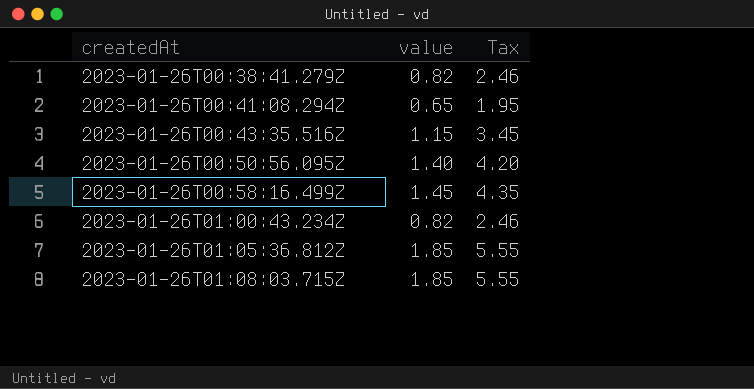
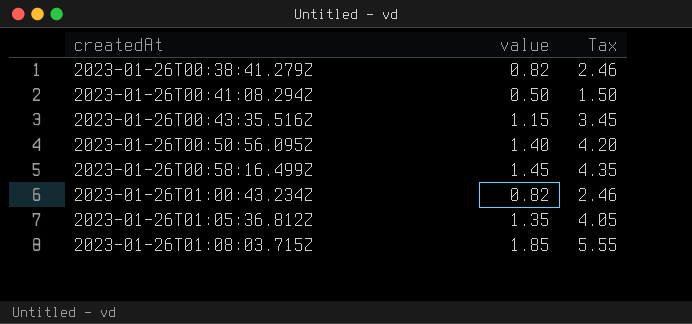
2023-01-26T00:41:08.294Z | value: 0.65 -> 0.50
2023-01-26T00:41:08.294Z | Tax: 1.95 -> 1.50
2023-01-26T01:05:36.812Z | value: 1.85 -> 1.35
2023-01-26T01:05:36.812Z | Tax: 5.55 -> 4.05

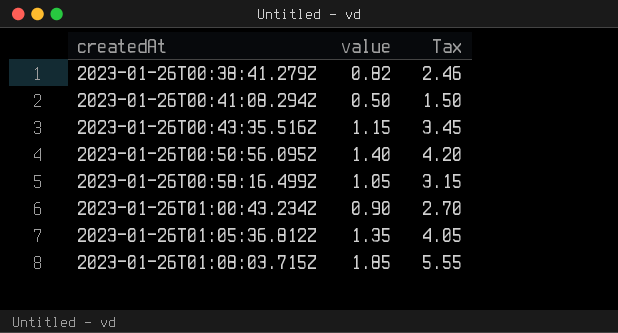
2023-01-26T00:58:16.499Z | value: 1.45 -> 1.05
2023-01-26T00:58:16.499Z | Tax: 4.35 -> 3.15
2023-01-26T01:00:43.234Z | value: 0.82 -> 0.90
2023-01-26T01:00:43.234Z | Tax: 2.46 -> 2.70

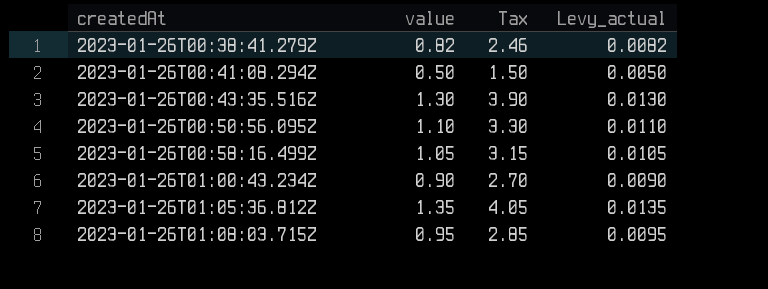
column Levy_actual | formula: none -> [value] * 0.01
2023-01-26T00:43:35.516Z | value: 1.15 -> 1.30
2023-01-26T00:43:35.516Z | Tax: 3.45 -> 3.90
2023-01-26T00:50:56.095Z | value: 1.40 -> 1.10
2023-01-26T00:50:56.095Z | Tax: 4.20 -> 3.30
2023-01-26T01:08:03.715Z | value: 1.85 -> 0.95
2023-01-26T01:08:03.715Z | Tax: 5.55 -> 2.85

